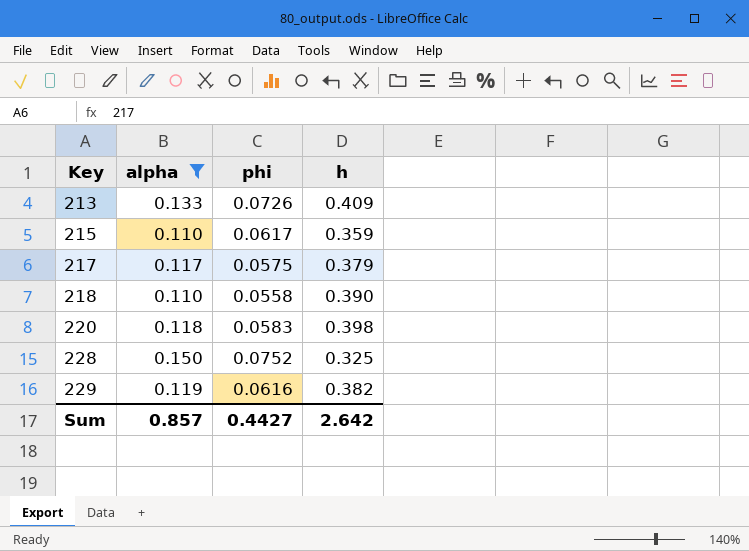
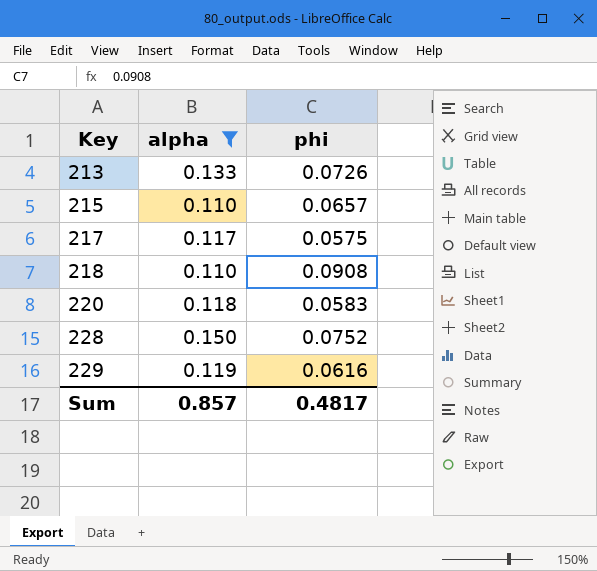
column h | position: 4 -> none
215 | phi: 0.0617 -> 0.0657
218 | phi: 0.0558 -> 0.0908
Sum | phi: 0.4427 -> 0.4817

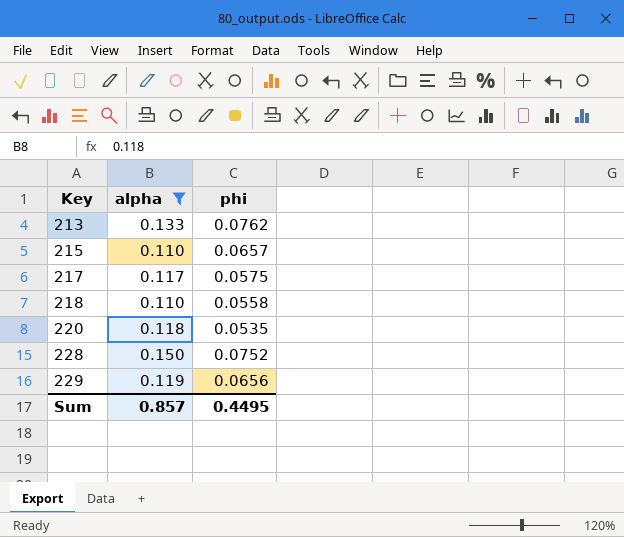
213 | phi: 0.0726 -> 0.0762
218 | phi: 0.0908 -> 0.0558
220 | phi: 0.0583 -> 0.0535
229 | phi: 0.0616 -> 0.0656
Sum | phi: 0.4817 -> 0.4495

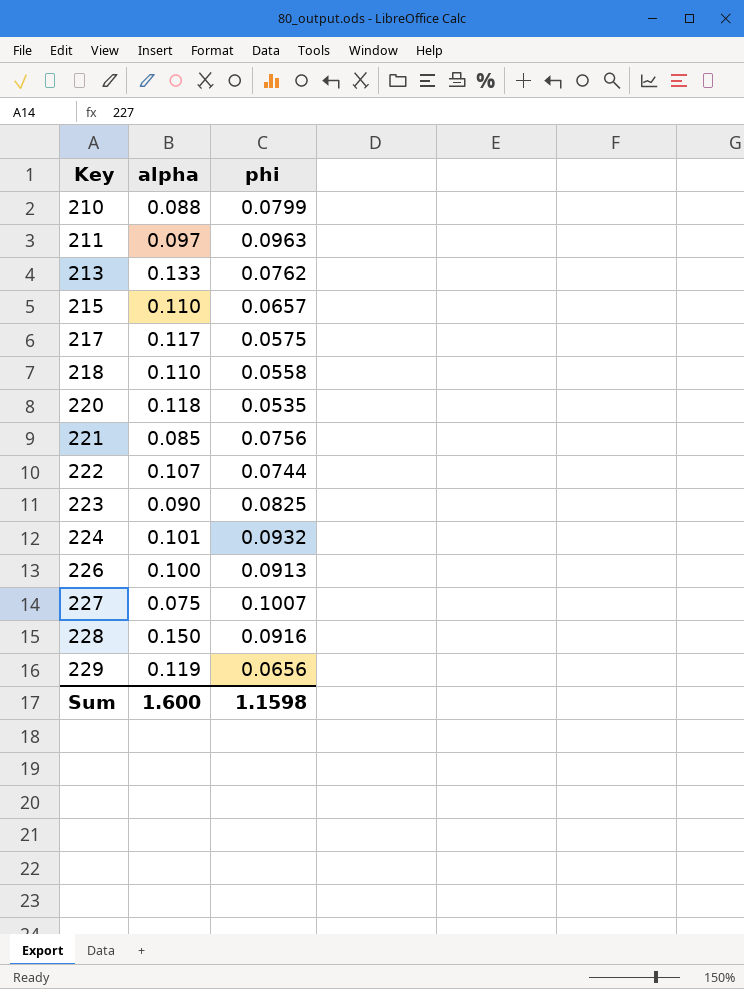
filter: alpha >= 0.110 -> none
228 | phi: 0.0752 -> 0.0916
Sum | alpha: 0.857 -> 1.600
Sum | phi: 0.4495 -> 1.1598

